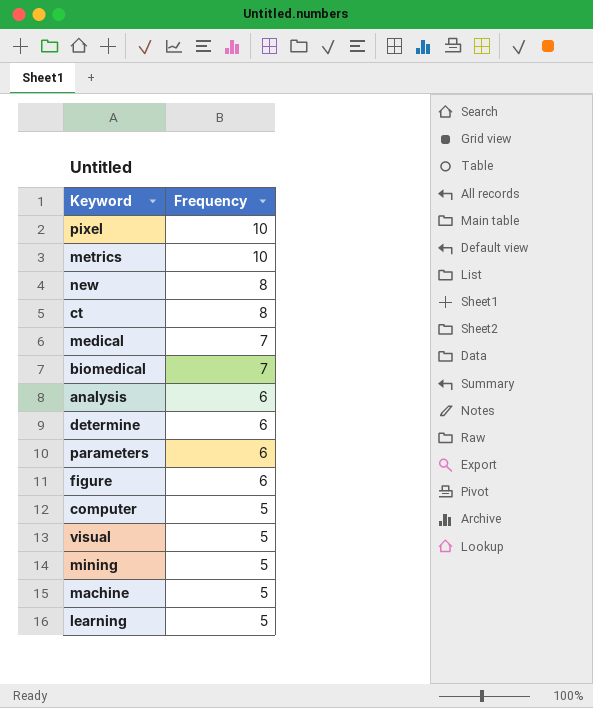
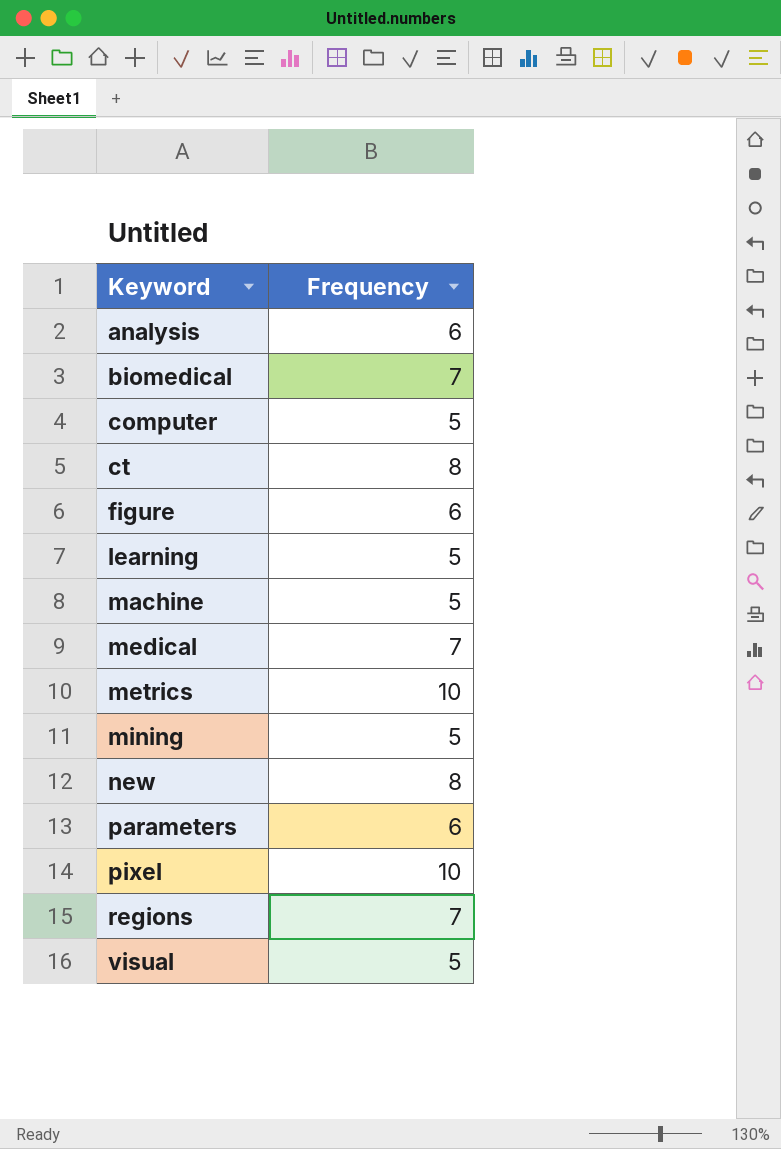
row order: Frequency descending -> Keyword ascending
row determine: 6 -> none
row regions: none -> 7

